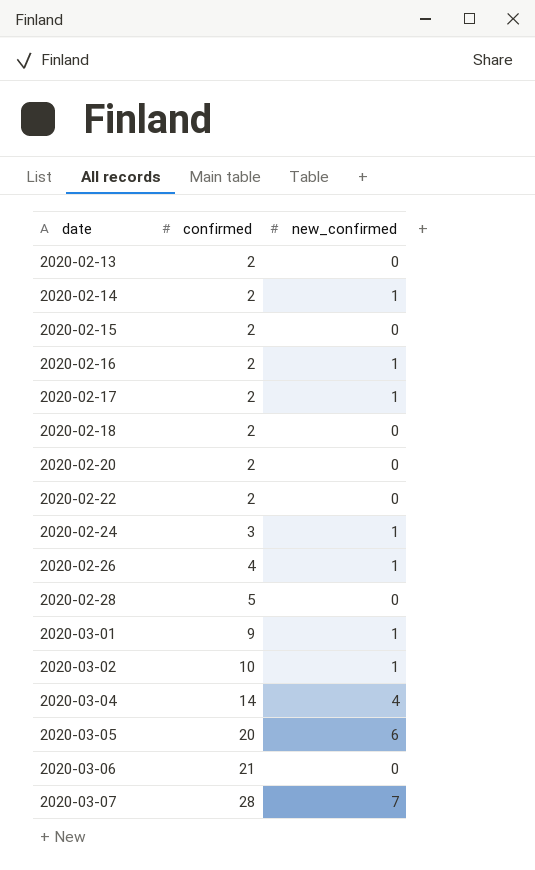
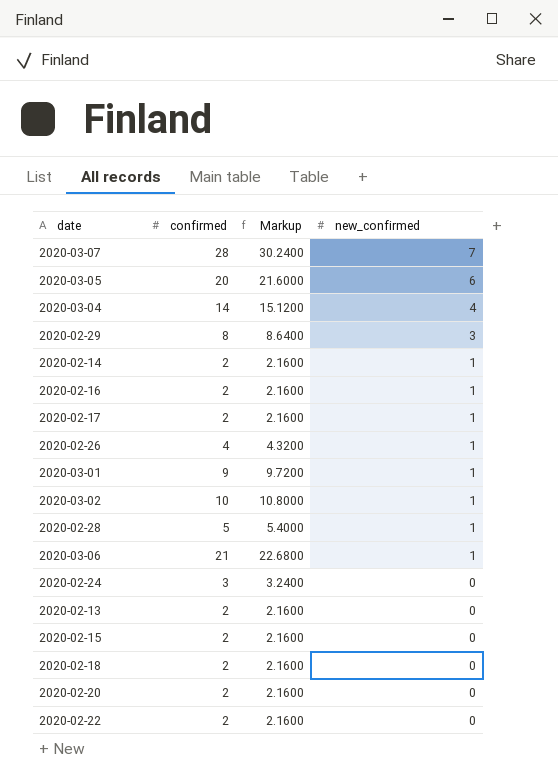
row order: date ascending -> new_confirmed descending
column Markup | formula: none -> [confirmed] * 1.08
row 2020-02-29: none -> 8 | 8.6400 | 3
2020-02-28 | new_confirmed: 0 -> 1
2020-03-06 | new_confirmed: 0 -> 1
2020-02-24 | new_confirmed: 1 -> 0

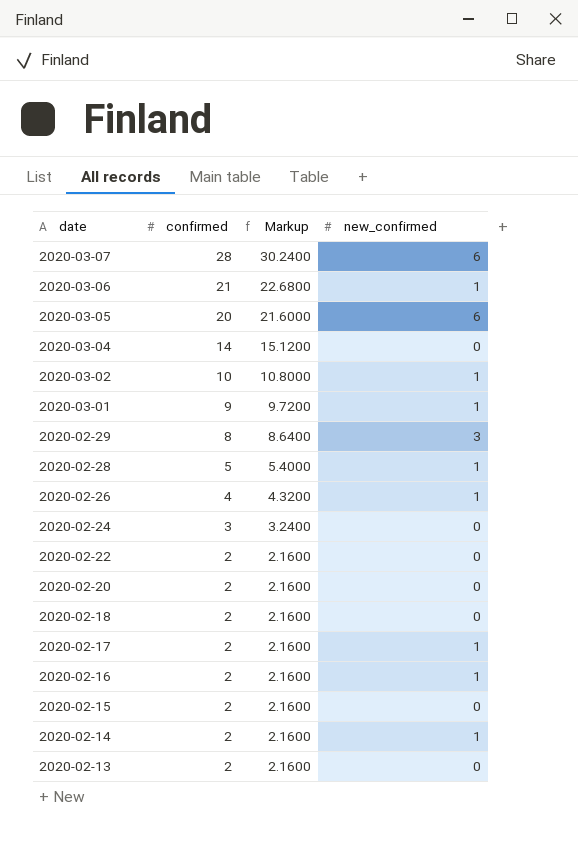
row order: new_confirmed descending -> date descending
2020-03-07 | new_confirmed: 7 -> 6
2020-03-04 | new_confirmed: 4 -> 0

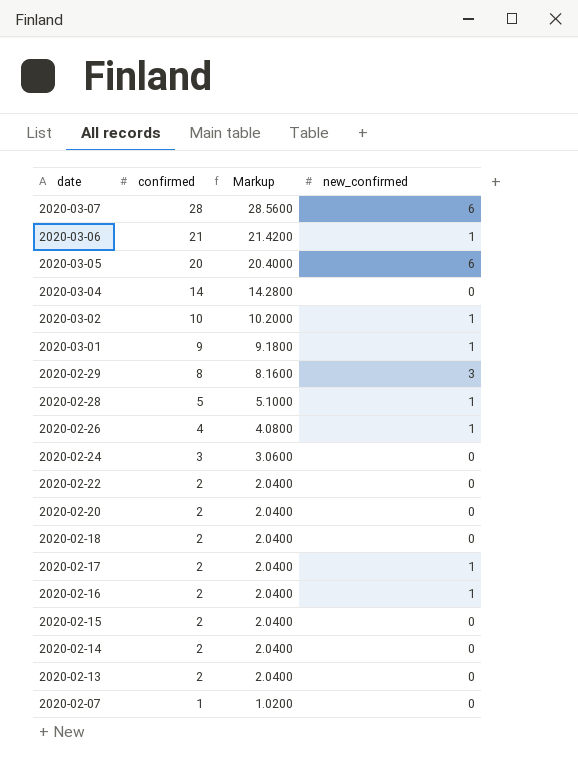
column Markup | formula: [confirmed] * 1.08 -> [confirmed] * 1.02
2020-02-14 | new_confirmed: 1 -> 0
row 2020-02-07: none -> 1 | 1.0200 | 0

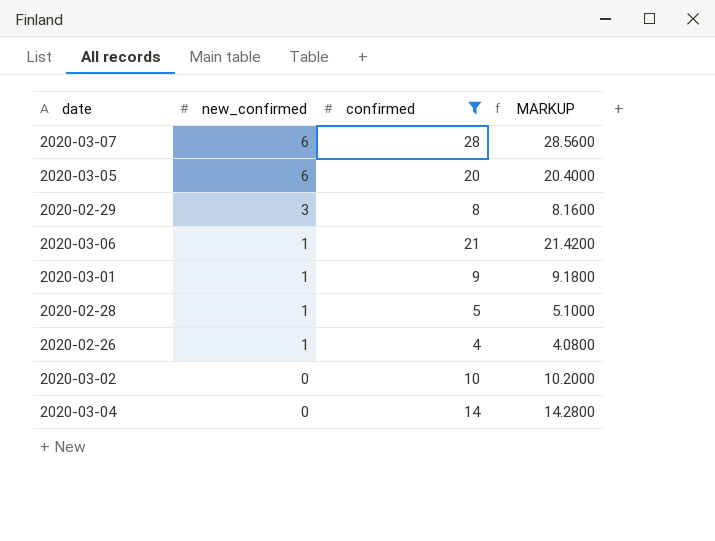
filter: none -> confirmed >= 4
row order: date descending -> new_confirmed descending
column new_confirmed | position: 4 -> 2
column name: Markup -> MARKUP
2020-03-02 | new_confirmed: 1 -> 0

